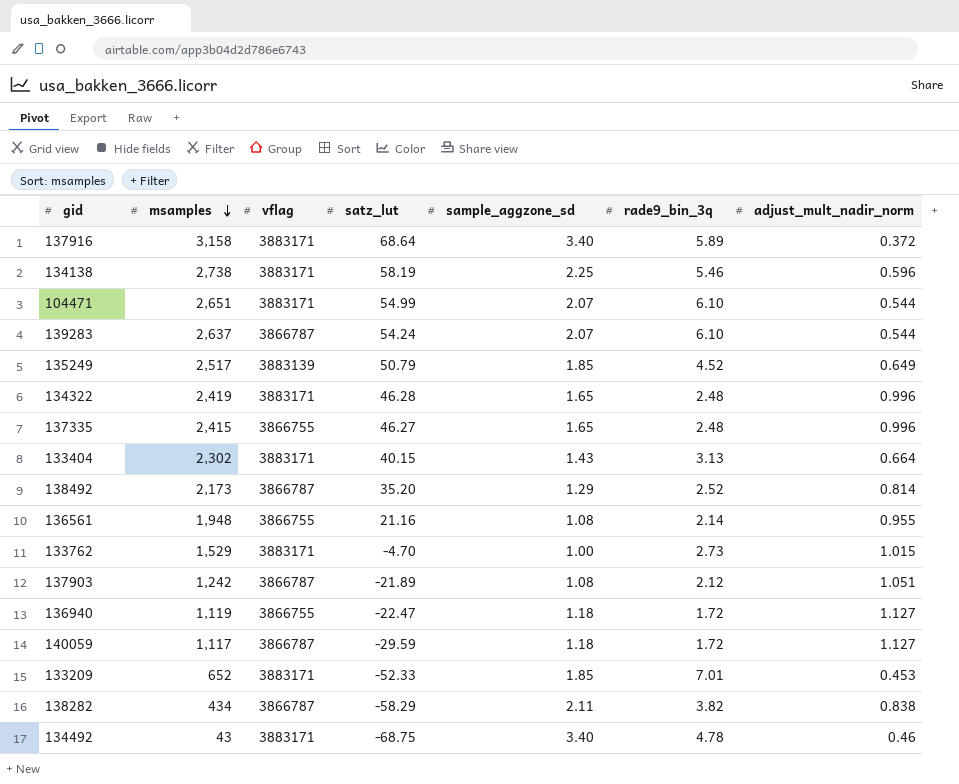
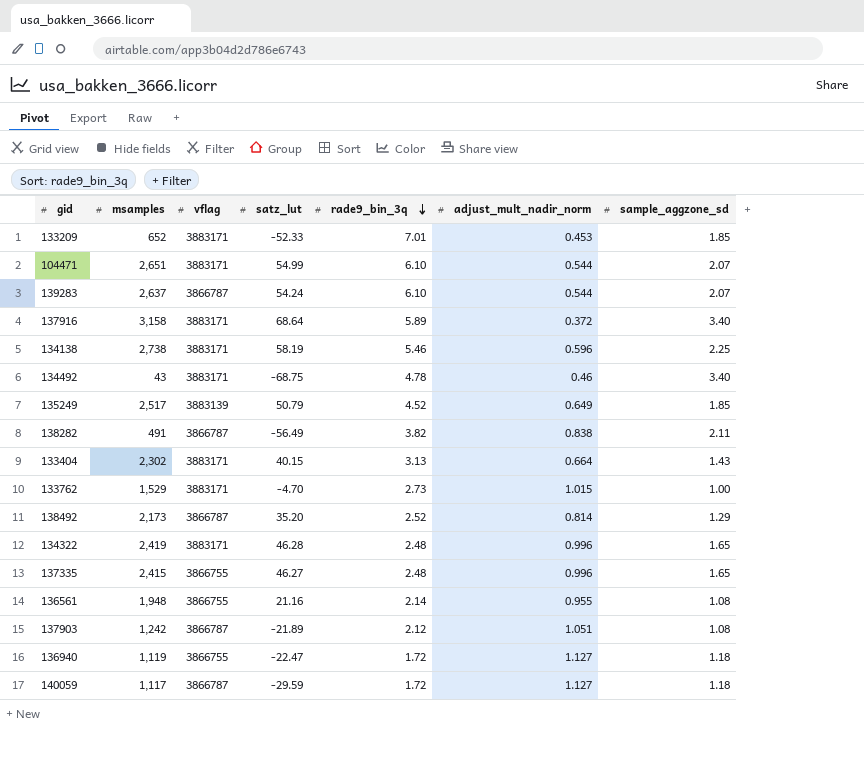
row order: msamples descending -> rade9_bin_3q descending
column sample_aggzone_sd | position: 5 -> 7
138282 | msamples: 434 -> 491
138282 | satz_lut: -58.29 -> -56.49

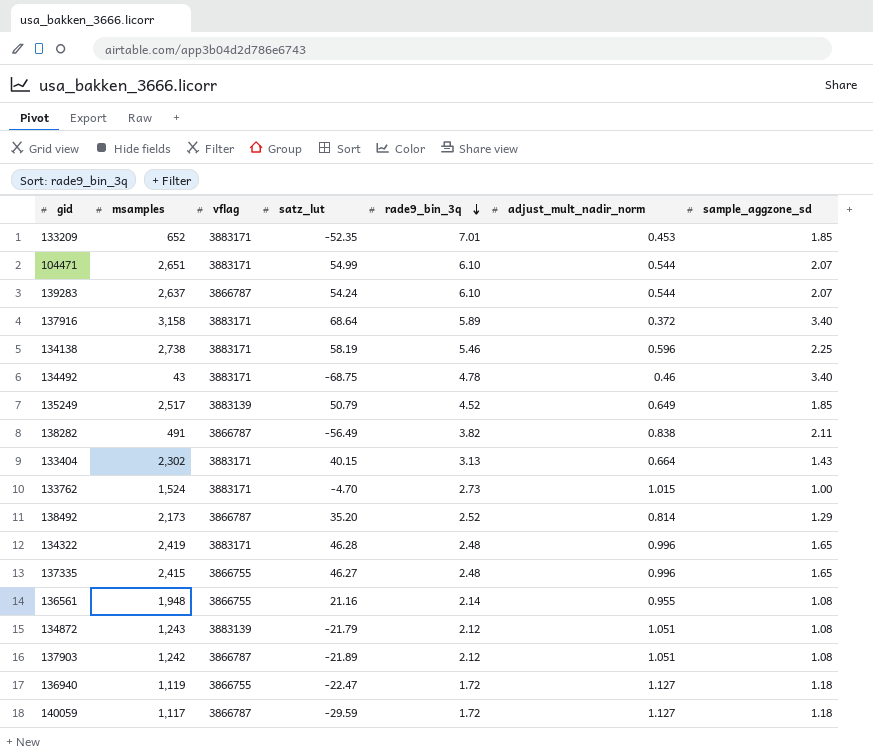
133209 | satz_lut: -52.33 -> -52.35
133762 | msamples: 1,529 -> 1,524
row 134872: none -> 1,243 | 3883139 | -21.79 | 2.12 | 1.051 | 1.08

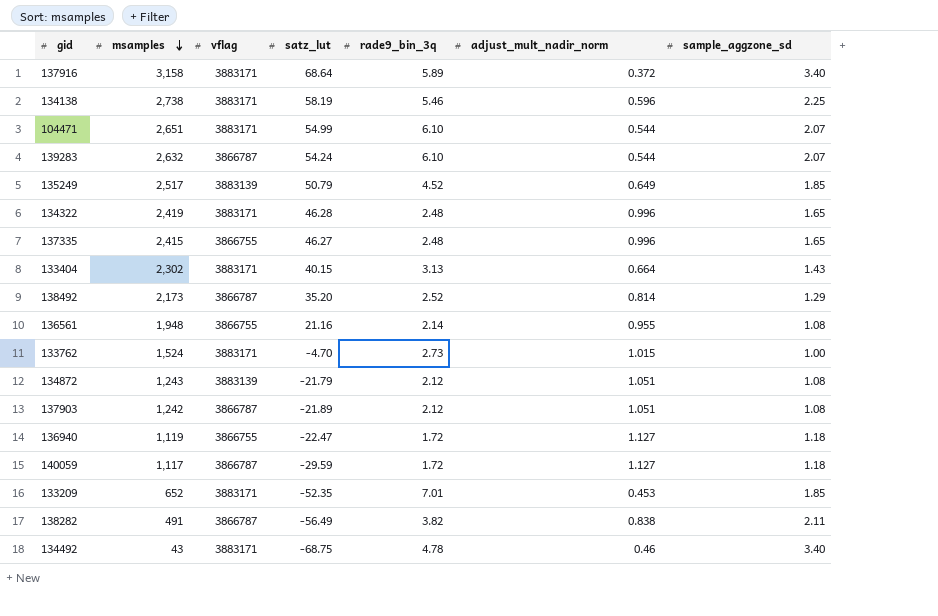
row order: rade9_bin_3q descending -> msamples descending
139283 | msamples: 2,637 -> 2,632

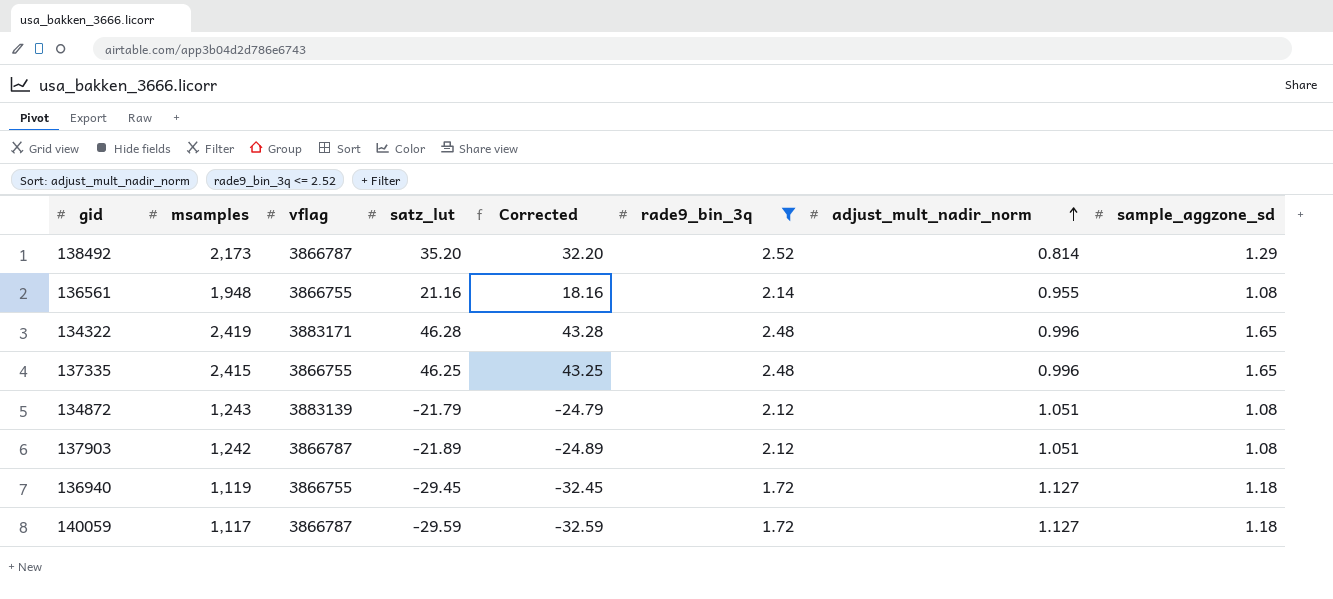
filter: none -> rade9_bin_3q <= 2.52
row order: msamples descending -> adjust_mult_nadir_norm ascending
column Corrected | formula: none -> [satz_lut] - 3
137335 | satz_lut: 46.27 -> 46.25
136940 | satz_lut: -22.47 -> -29.45

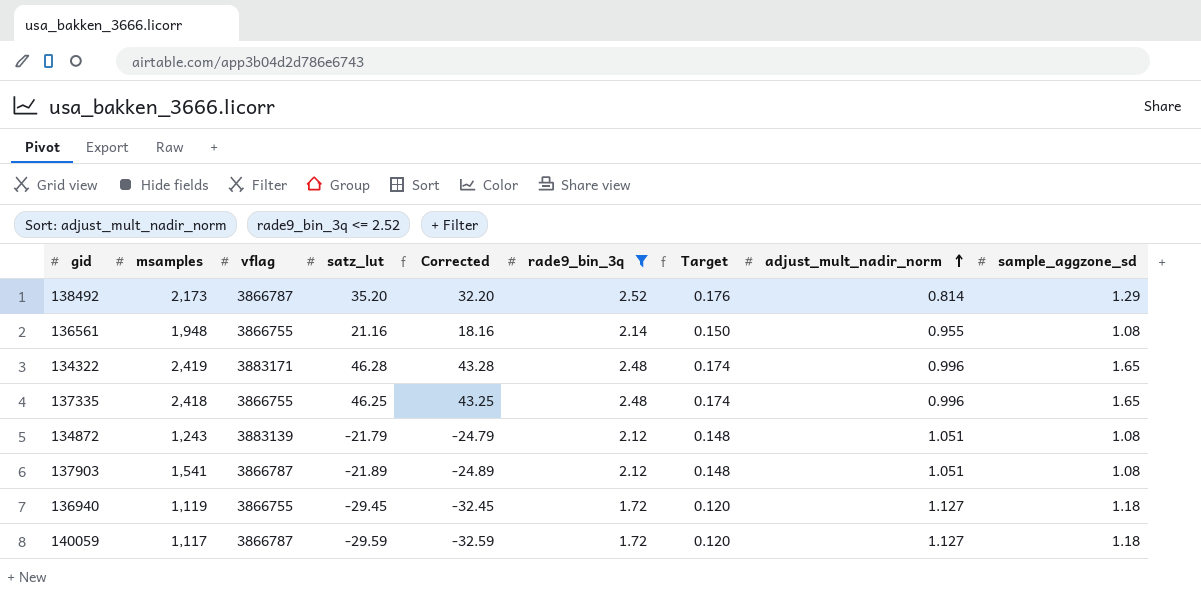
column Target | formula: none -> [rade9_bin_3q] * 0.07
137335 | msamples: 2,415 -> 2,418
137903 | msamples: 1,242 -> 1,541

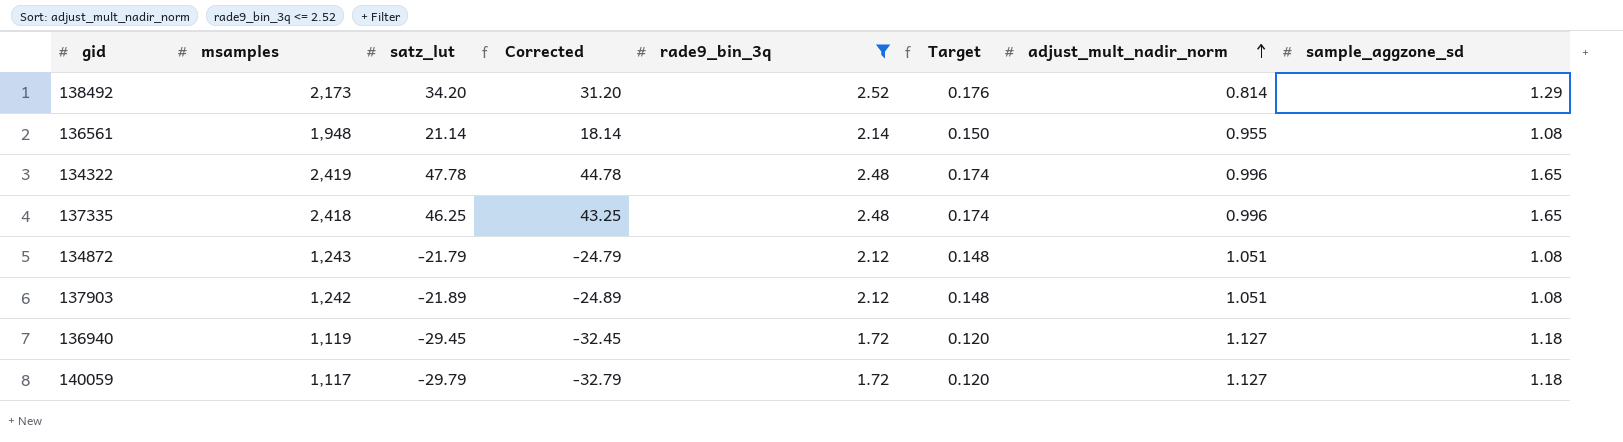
column vflag | position: 3 -> none
138492 | satz_lut: 35.20 -> 34.20
138492 | Corrected: 32.20 -> 31.20
136561 | satz_lut: 21.16 -> 21.14
136561 | Corrected: 18.16 -> 18.14
134322 | satz_lut: 46.28 -> 47.78
134322 | Corrected: 43.28 -> 44.78
137903 | msamples: 1,541 -> 1,242
140059 | satz_lut: -29.59 -> -29.79
140059 | Corrected: -32.59 -> -32.79

